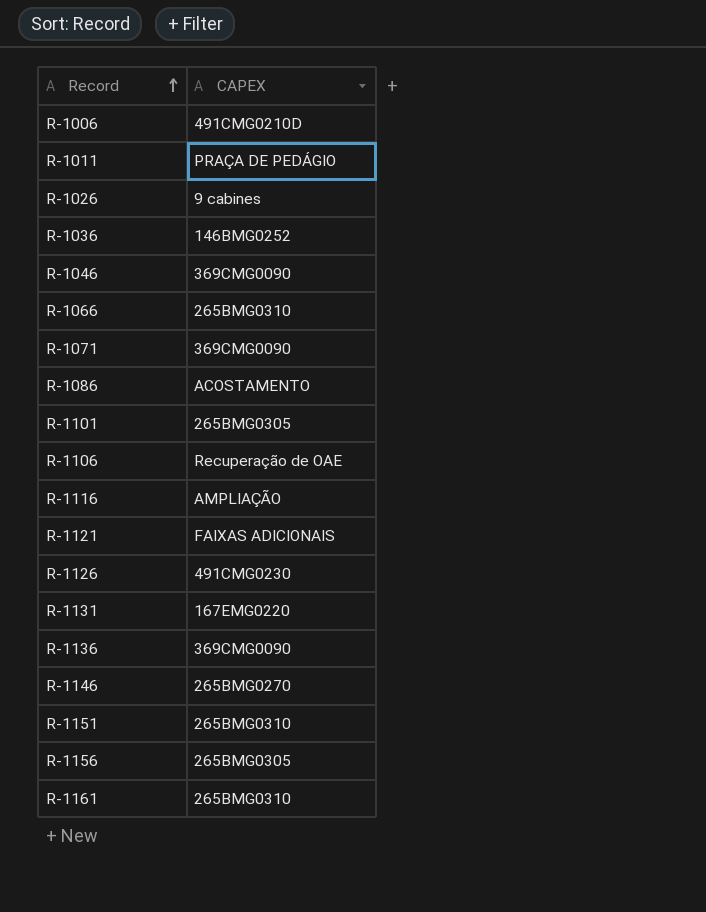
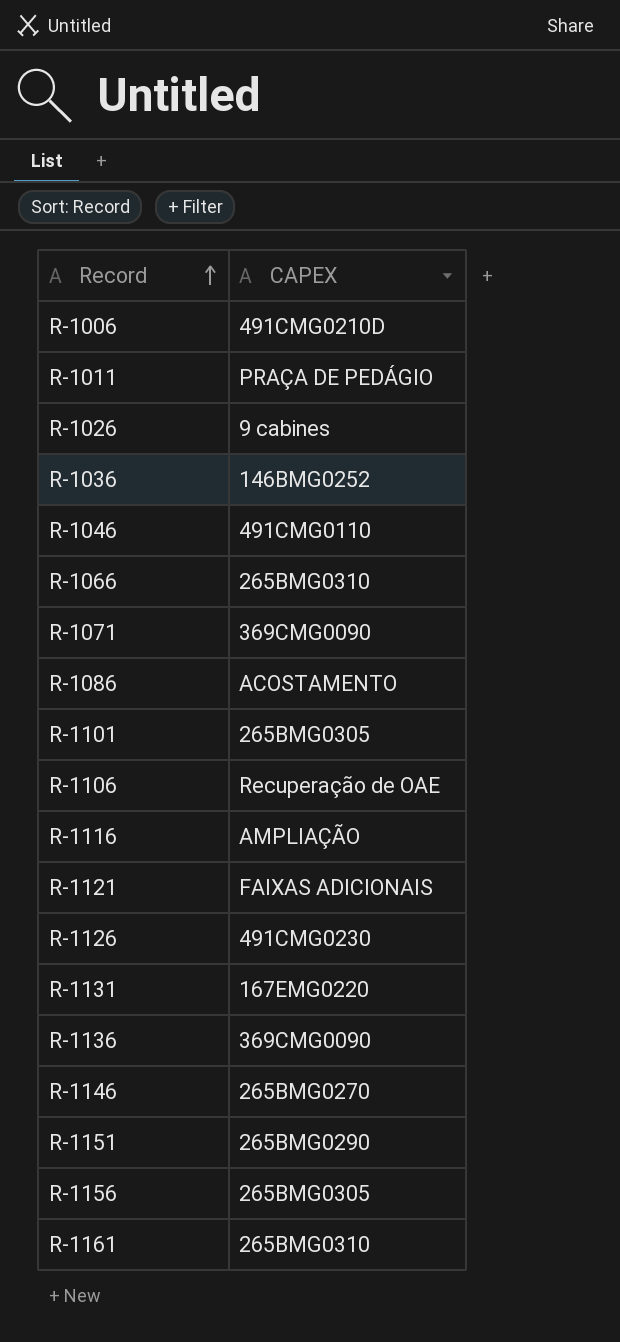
R-1046 | CAPEX: 369CMG0090 -> 491CMG0110
R-1151 | CAPEX: 265BMG0310 -> 265BMG0290

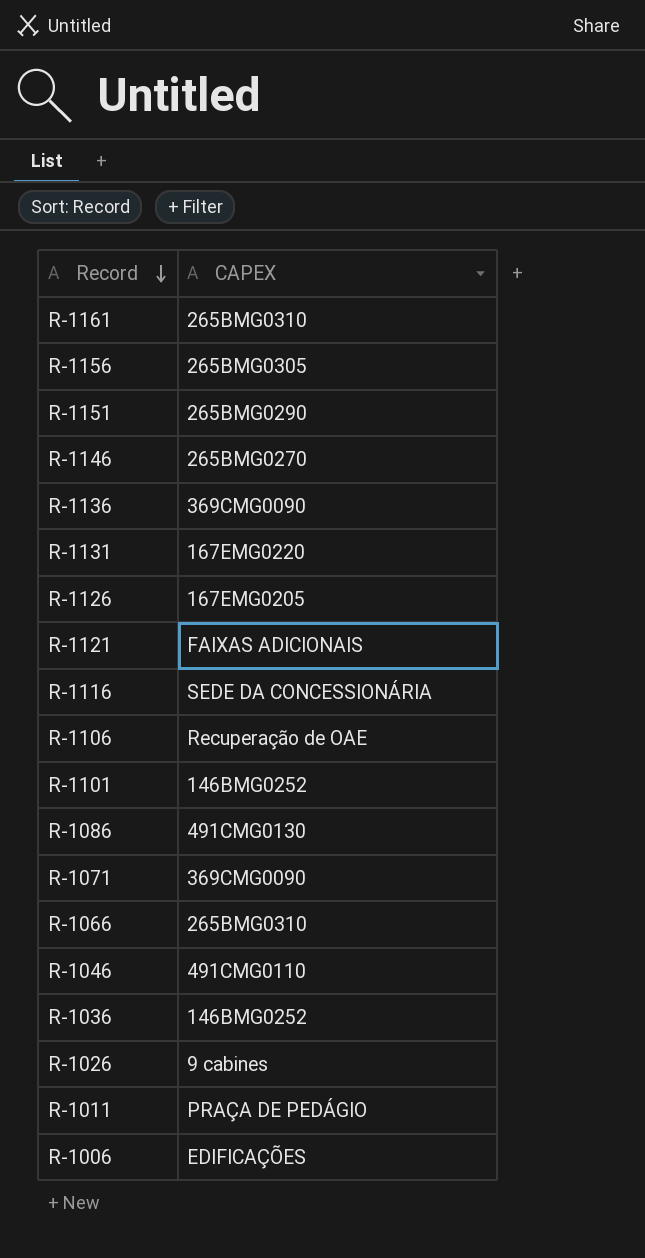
row order: Record ascending -> Record descending
R-1126 | CAPEX: 491CMG0230 -> 167EMG0205
R-1116 | CAPEX: AMPLIAÇÃO -> SEDE DA CONCESSIONÁRIA
R-1101 | CAPEX: 265BMG0305 -> 146BMG0252
R-1086 | CAPEX: ACOSTAMENTO -> 491CMG0130
R-1006 | CAPEX: 491CMG0210D -> EDIFICAÇÕES

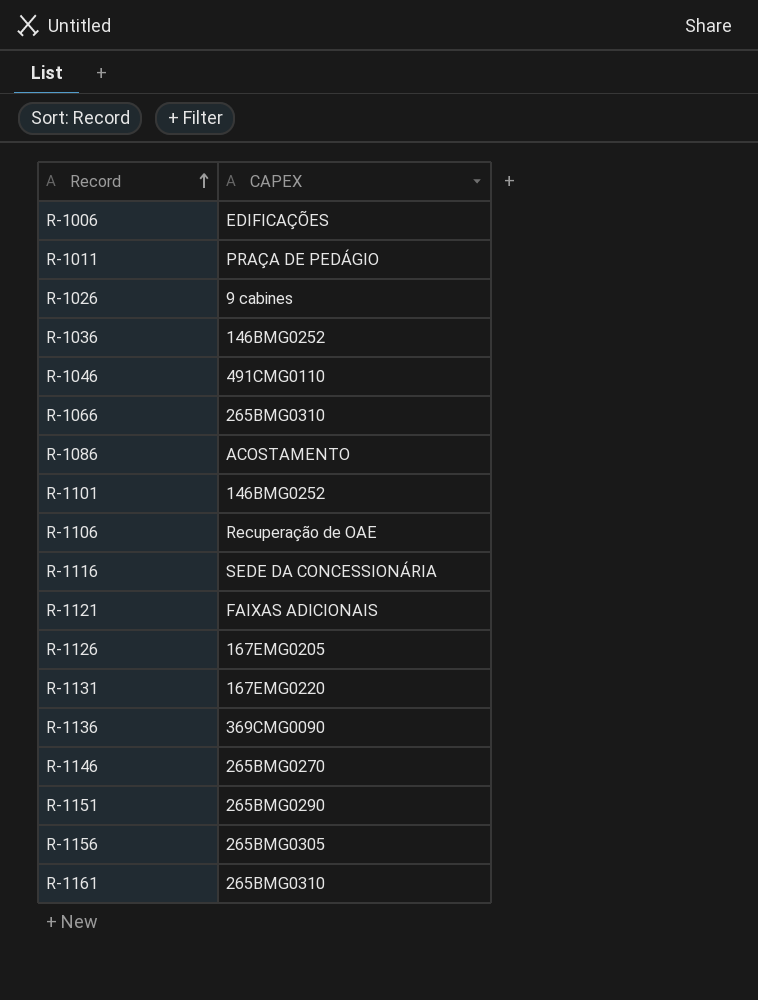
row order: Record descending -> Record ascending
row R-1071: 369CMG0090 -> none
R-1086 | CAPEX: 491CMG0130 -> ACOSTAMENTO

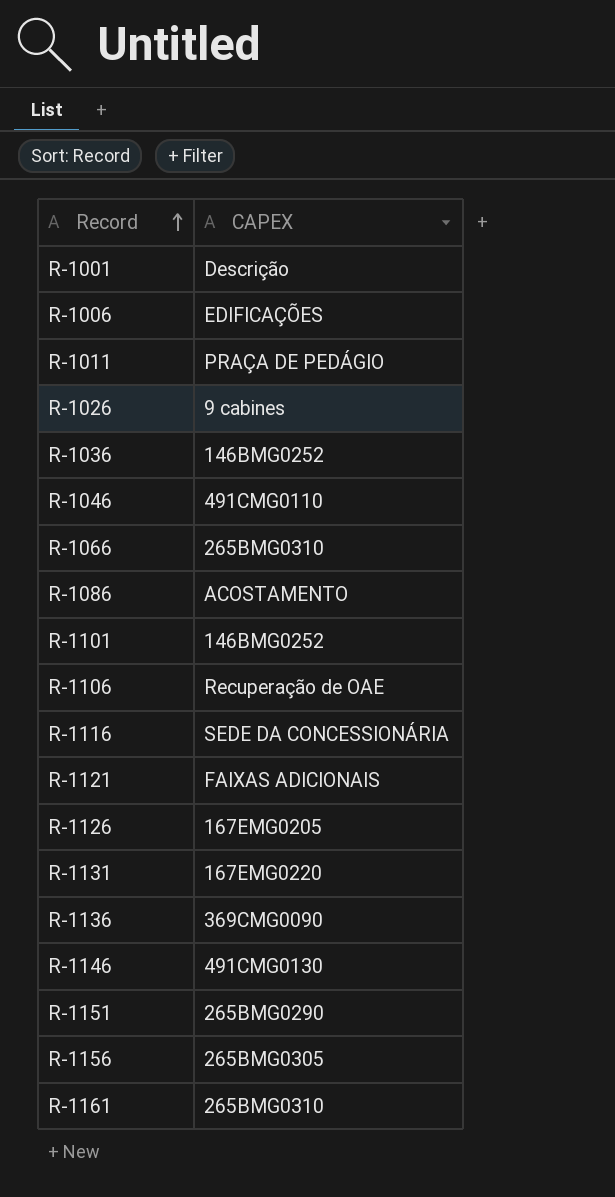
row R-1001: none -> Descrição
R-1146 | CAPEX: 265BMG0270 -> 491CMG0130

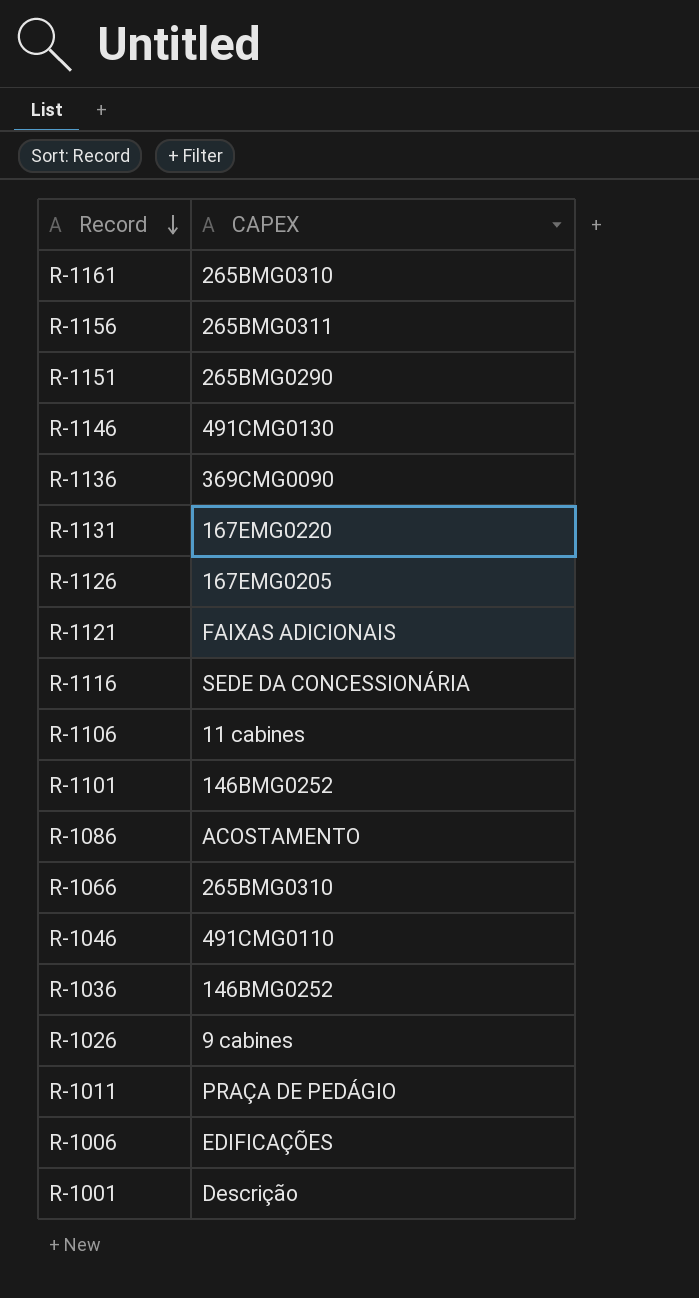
row order: Record ascending -> Record descending
R-1156 | CAPEX: 265BMG0305 -> 265BMG0311
R-1106 | CAPEX: Recuperação de OAE -> 11 cabines

